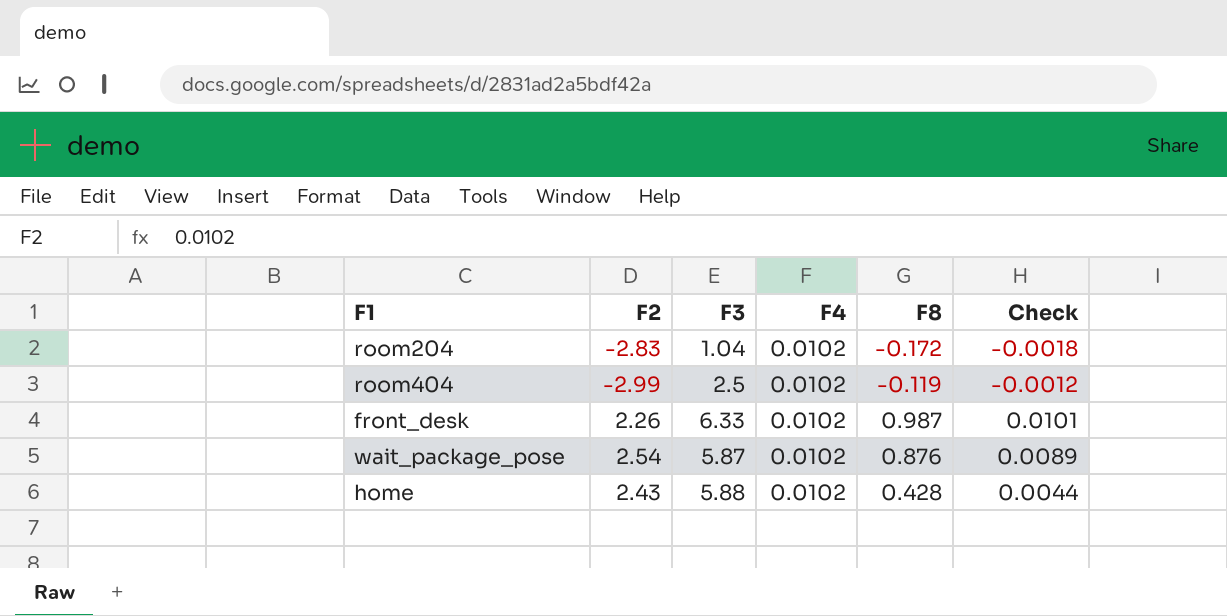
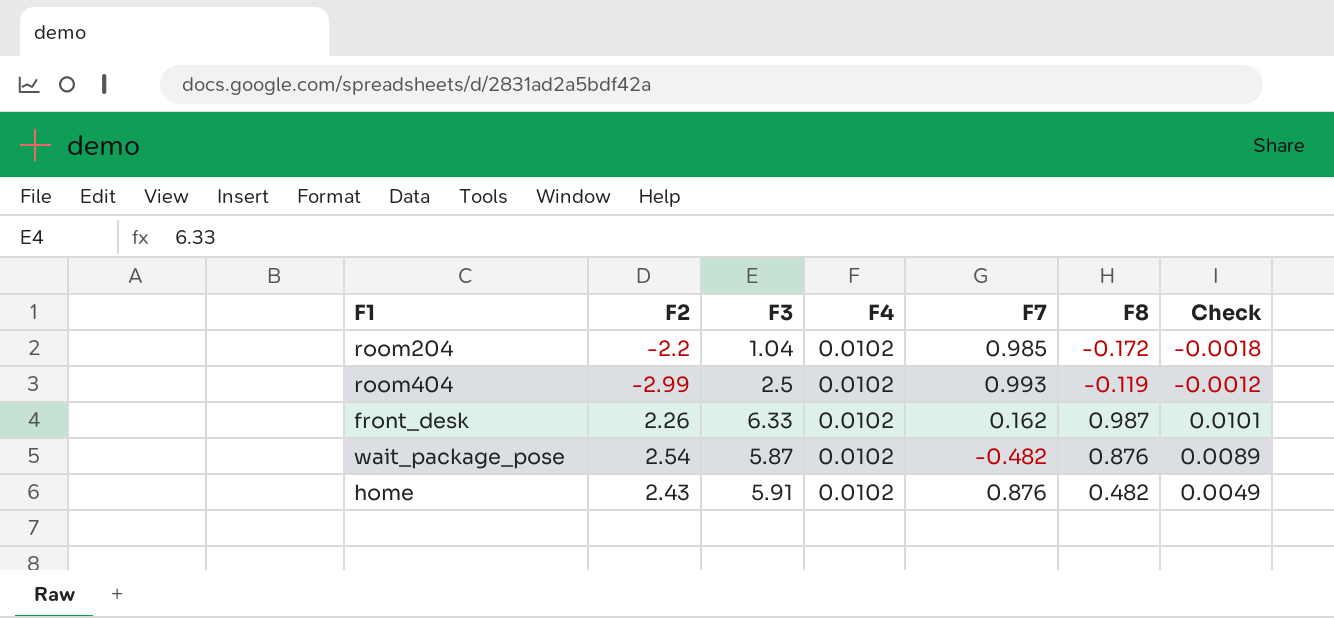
column F7 | position: none -> 5
room204 | F2: -2.83 -> -2.2
home | F3: 5.88 -> 5.91
home | F8: 0.428 -> 0.482
home | Check: 0.0044 -> 0.0049

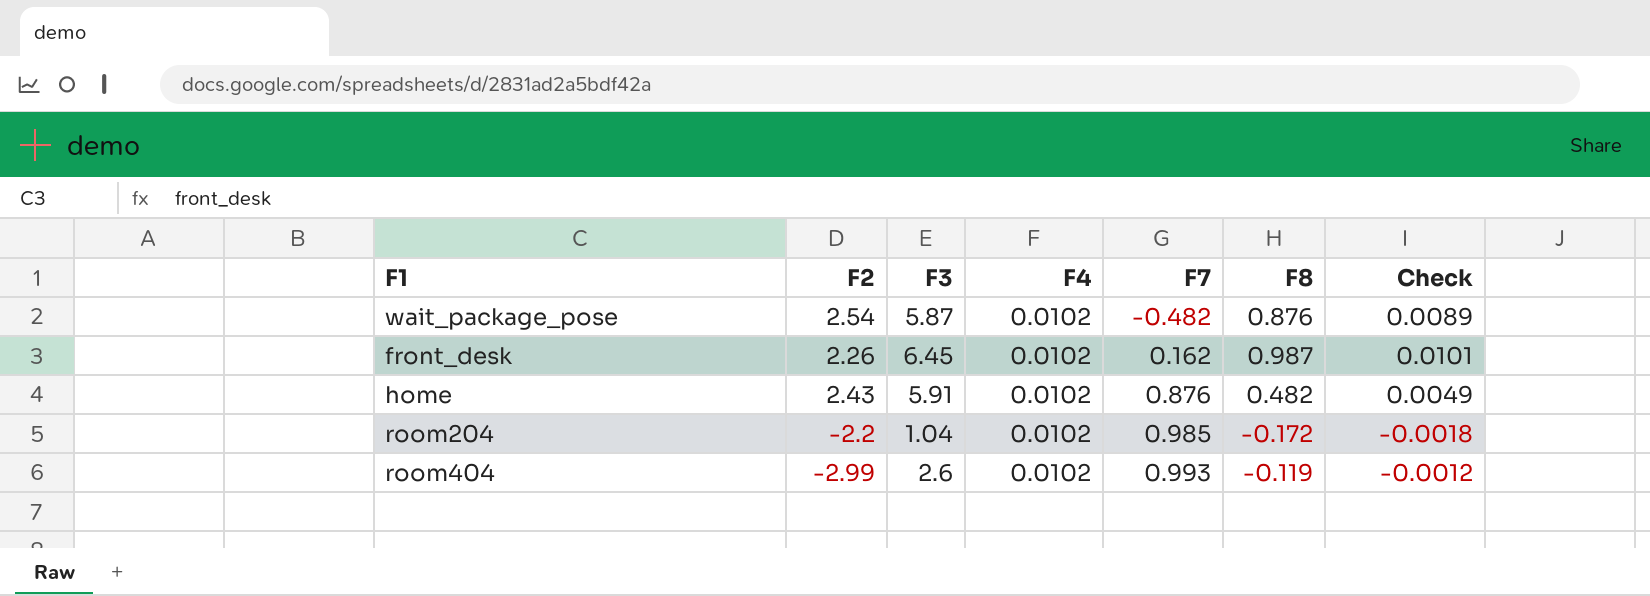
row order: none -> F7 ascending
front_desk | F3: 6.33 -> 6.45
room404 | F3: 2.5 -> 2.6

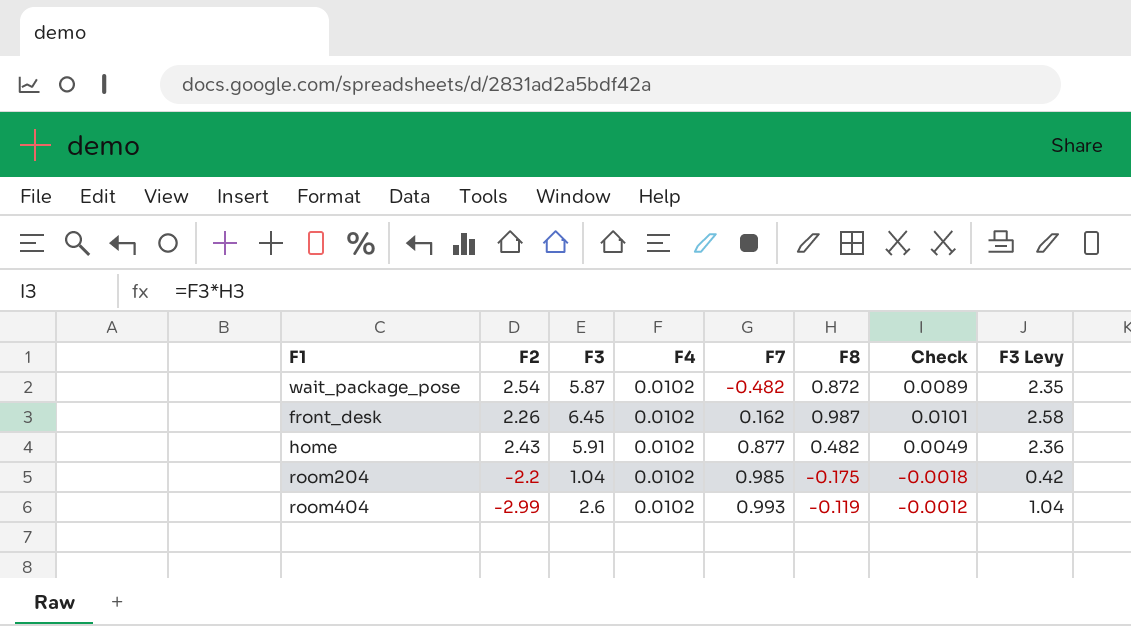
column F3 Levy | formula: none -> [F3] * 0.4
wait_package_pose | F8: 0.876 -> 0.872
home | F7: 0.876 -> 0.877
room204 | F8: -0.172 -> -0.175

